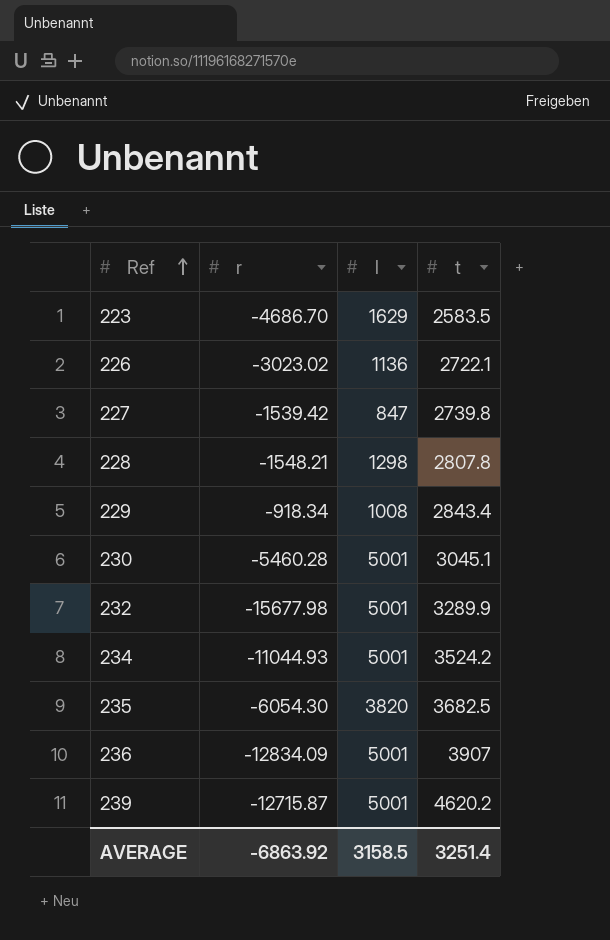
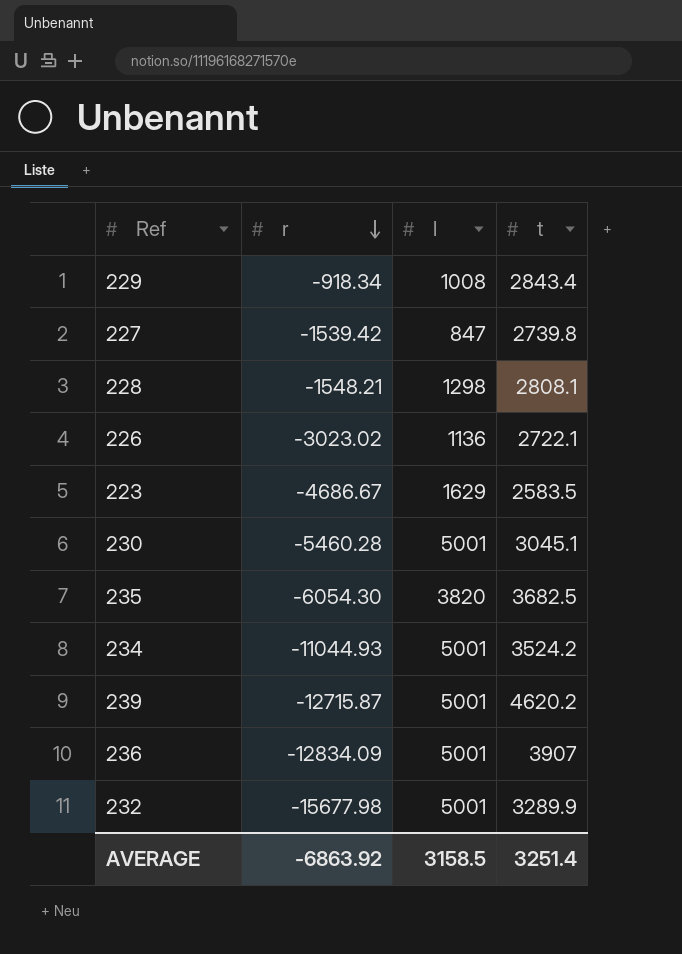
row order: Ref ascending -> r descending
228 | t: 2807.8 -> 2808.1
223 | r: -4686.70 -> -4686.67

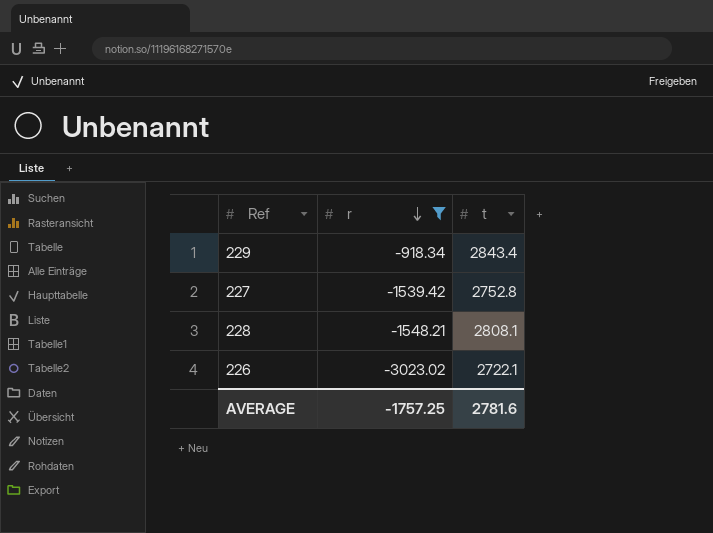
filter: none -> r >= -3023.02
column l | position: 3 -> none
227 | t: 2739.8 -> 2752.8
AVERAGE | r: -6863.92 -> -1757.25
AVERAGE | t: 3251.4 -> 2781.6

